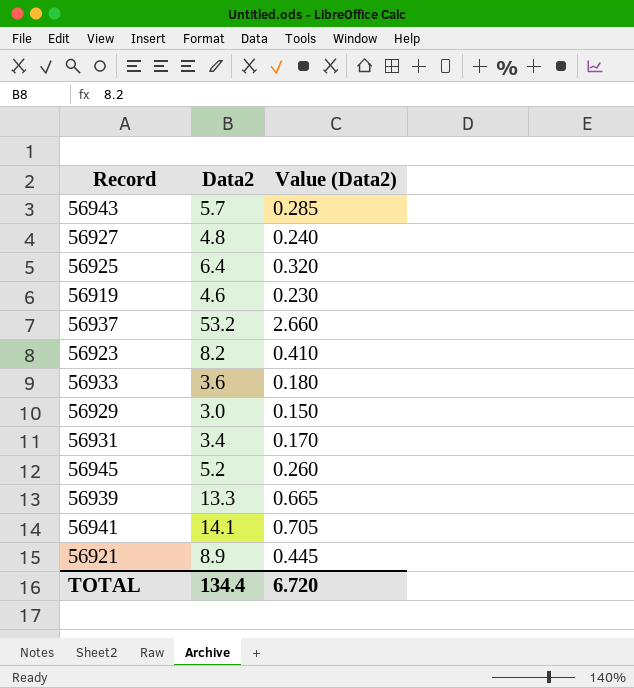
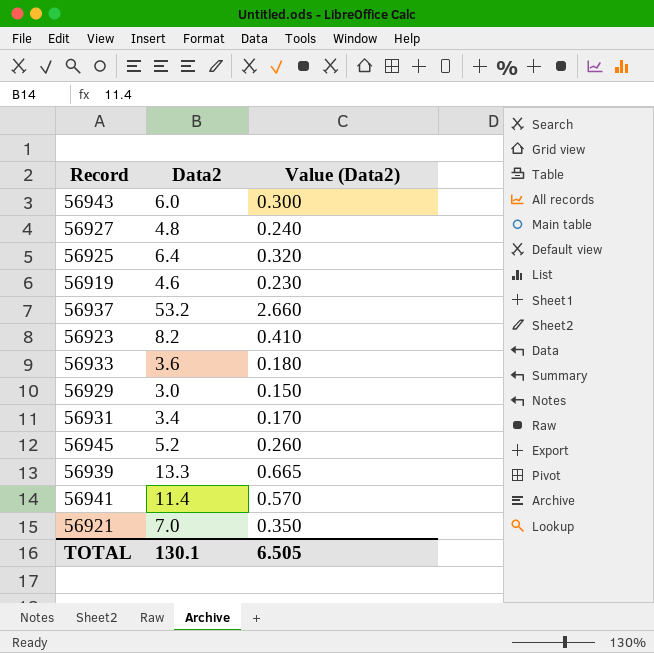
56943 | Data2: 5.7 -> 6.0
56943 | Value (Data2): 0.285 -> 0.300
56941 | Data2: 14.1 -> 11.4
56941 | Value (Data2): 0.705 -> 0.570
56921 | Data2: 8.9 -> 7.0
56921 | Value (Data2): 0.445 -> 0.350
TOTAL | Data2: 134.4 -> 130.1
TOTAL | Value (Data2): 6.720 -> 6.505

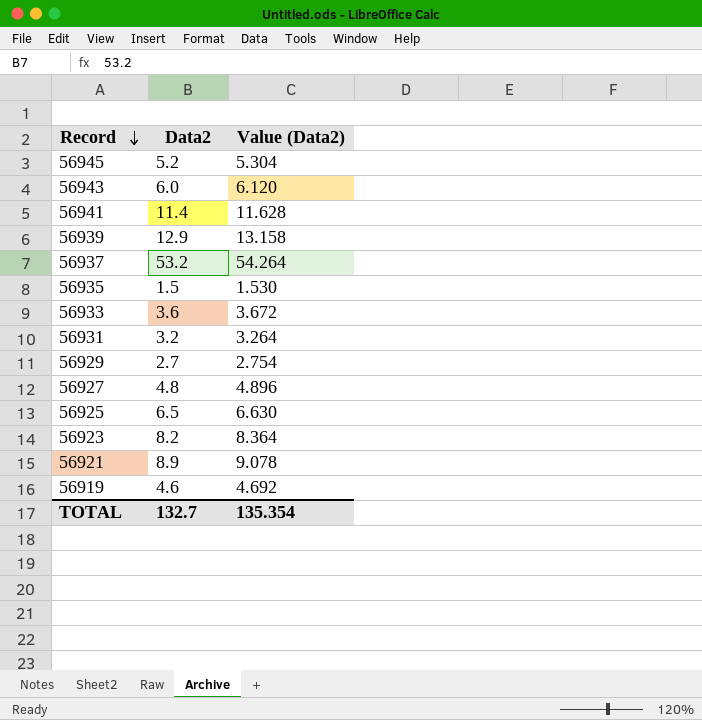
row order: none -> Record descending
column Value (Data2) | formula: [Data2] * 0.05 -> [Data2] * 1.02
56939 | Data2: 13.3 -> 12.9
row 56935: none -> 1.5 | 1.530
56931 | Data2: 3.4 -> 3.2
56929 | Data2: 3.0 -> 2.7
56925 | Data2: 6.4 -> 6.5
56921 | Data2: 7.0 -> 8.9
TOTAL | Data2: 130.1 -> 132.7
TOTAL | Value (Data2): 6.505 -> 135.354

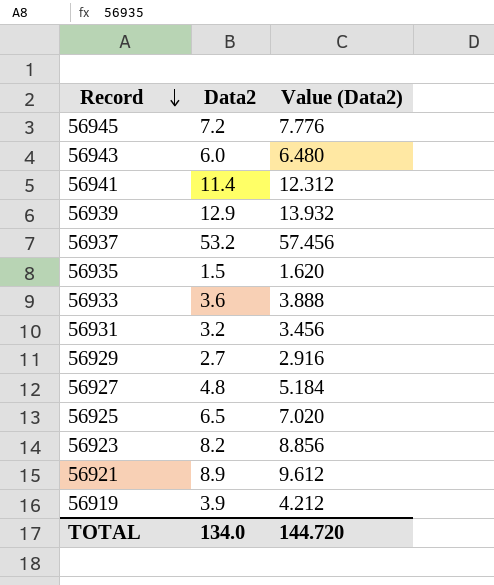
column Value (Data2) | formula: [Data2] * 1.02 -> [Data2] * 1.08
56945 | Data2: 5.2 -> 7.2
56919 | Data2: 4.6 -> 3.9
TOTAL | Data2: 132.7 -> 134.0
TOTAL | Value (Data2): 135.354 -> 144.720

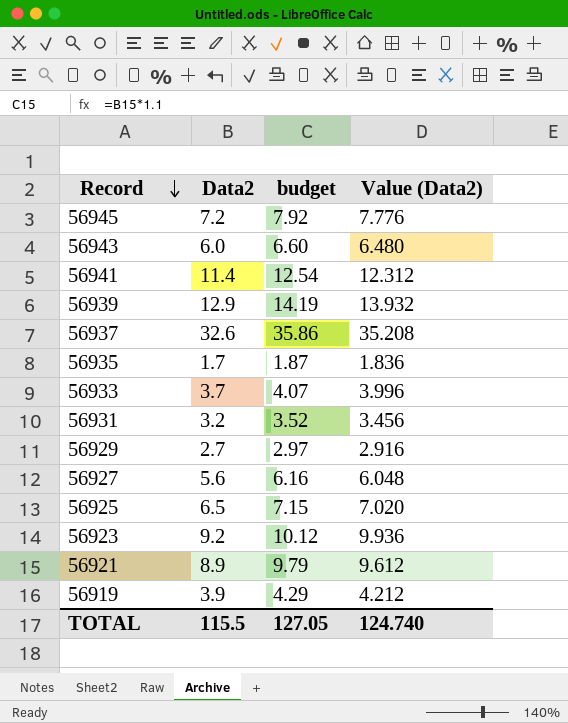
column budget | formula: none -> [Data2] * 1.1
56937 | Data2: 53.2 -> 32.6
56937 | Value (Data2): 57.456 -> 35.208
56935 | Data2: 1.5 -> 1.7
56935 | Value (Data2): 1.620 -> 1.836
56933 | Data2: 3.6 -> 3.7
56933 | Value (Data2): 3.888 -> 3.996
56927 | Data2: 4.8 -> 5.6
56927 | Value (Data2): 5.184 -> 6.048
56923 | Data2: 8.2 -> 9.2
56923 | Value (Data2): 8.856 -> 9.936
TOTAL | Data2: 134.0 -> 115.5
TOTAL | Value (Data2): 144.720 -> 124.740

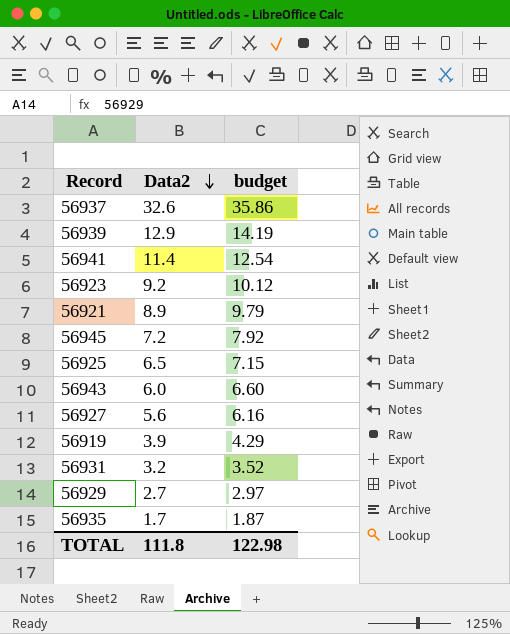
row order: Record descending -> Data2 descending
column Value (Data2) | formula: [Data2] * 1.08 -> none
row 56933: 3.7 | 4.07 | 3.996 -> none
TOTAL | Data2: 115.5 -> 111.8
TOTAL | budget: 127.05 -> 122.98

